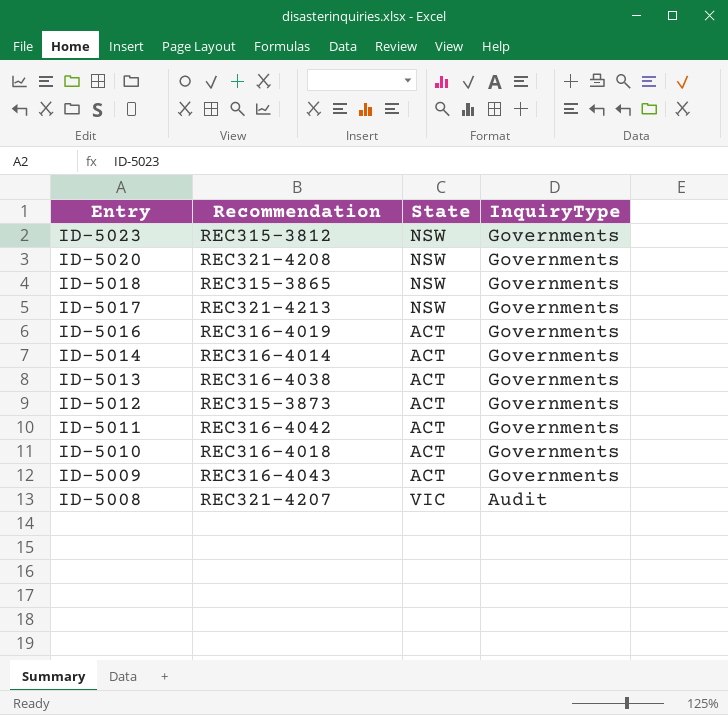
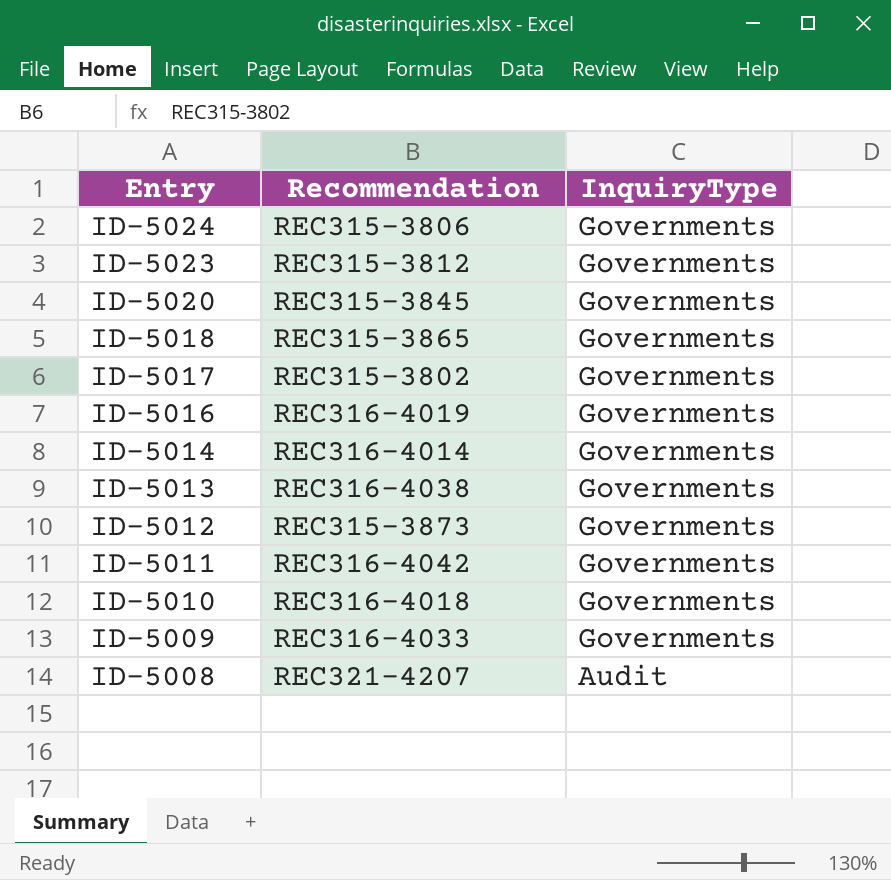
column State | position: 3 -> none
row ID-5024: none -> REC315-3806 | Governments
ID-5020 | Recommendation: REC321-4208 -> REC315-3845
ID-5017 | Recommendation: REC321-4213 -> REC315-3802
ID-5009 | Recommendation: REC316-4043 -> REC316-4033

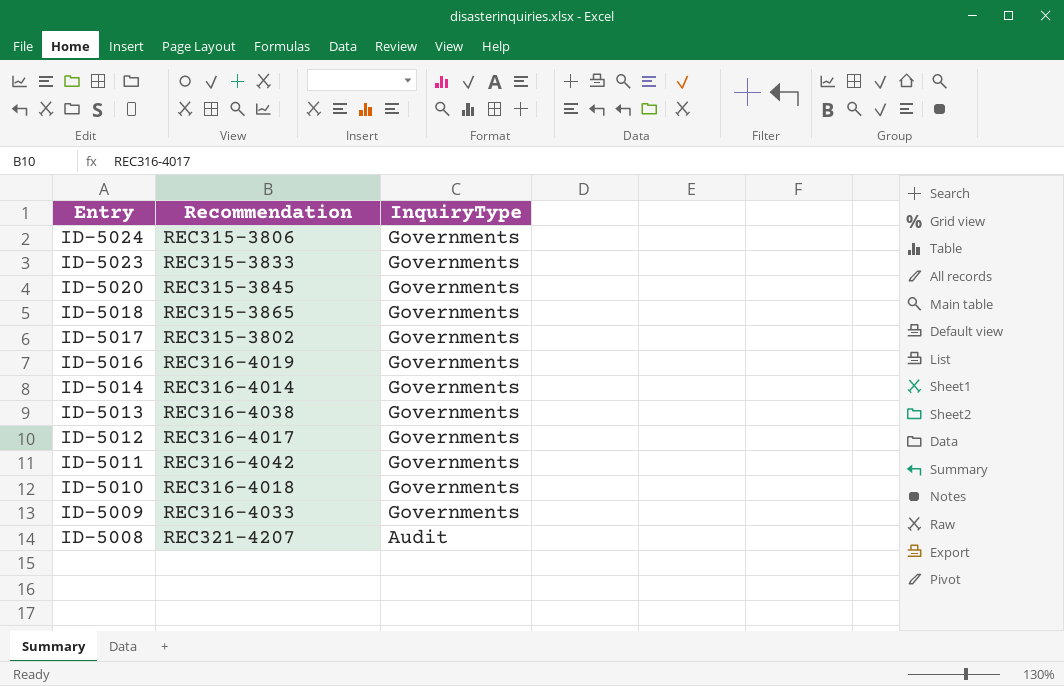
ID-5023 | Recommendation: REC315-3812 -> REC315-3833
ID-5012 | Recommendation: REC315-3873 -> REC316-4017

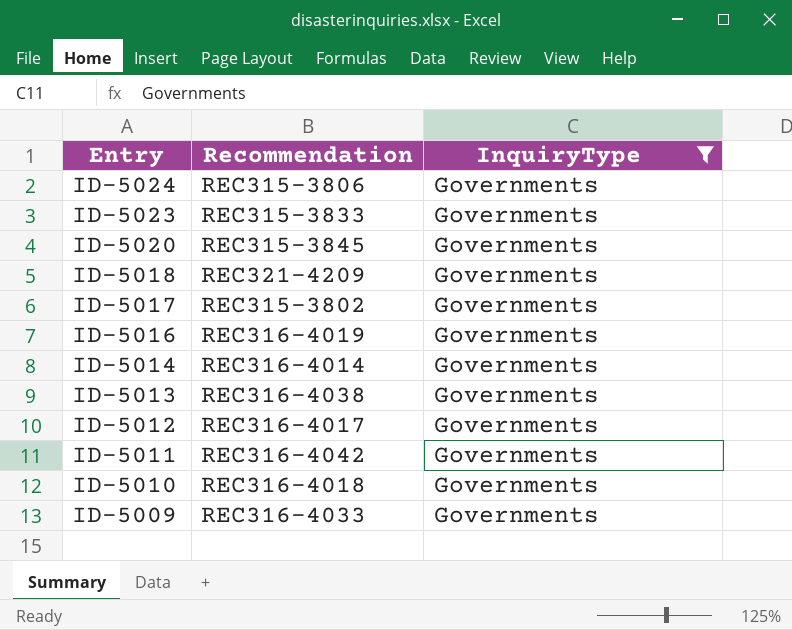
filter: none -> InquiryType = Governments
ID-5018 | Recommendation: REC315-3865 -> REC321-4209

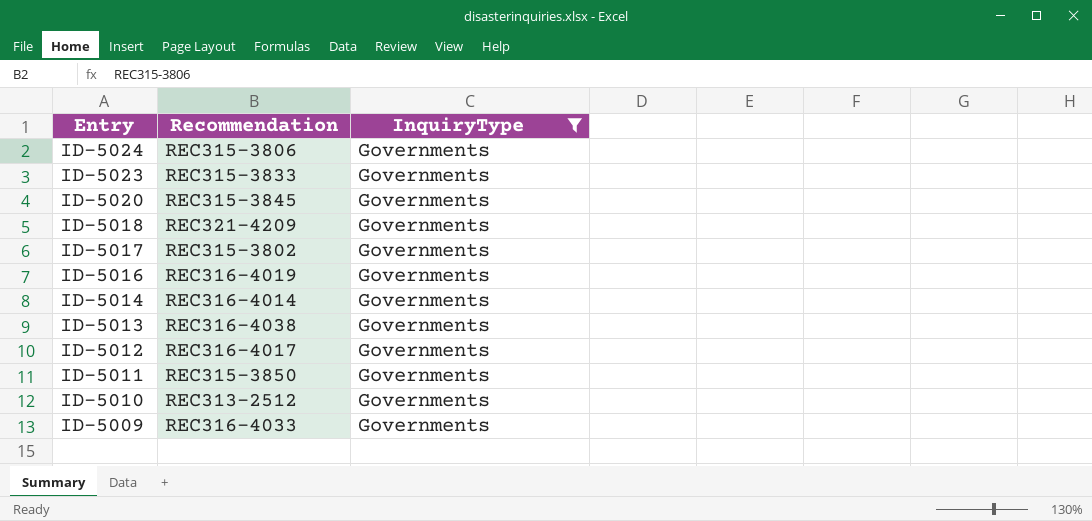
ID-5011 | Recommendation: REC316-4042 -> REC315-3850
ID-5010 | Recommendation: REC316-4018 -> REC313-2512

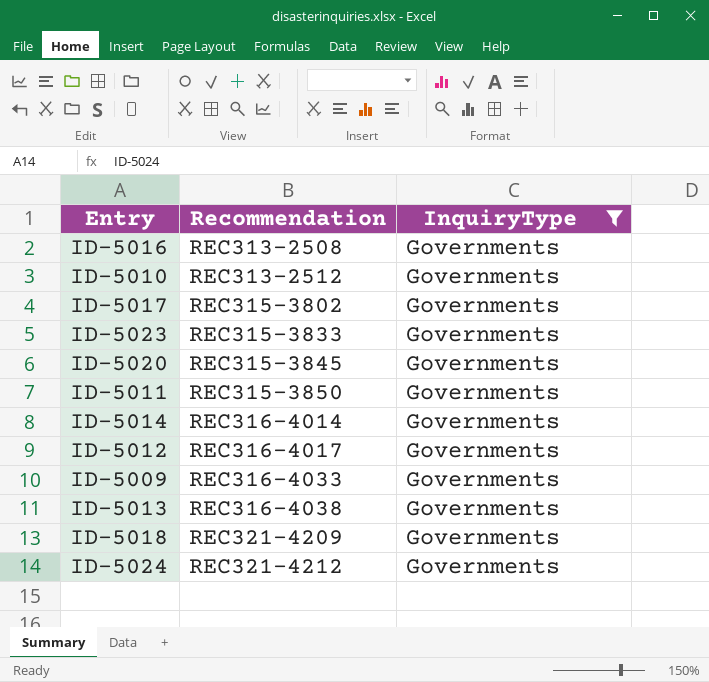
row order: Entry descending -> Recommendation ascending
ID-5016 | Recommendation: REC316-4019 -> REC313-2508
ID-5024 | Recommendation: REC315-3806 -> REC321-4212

